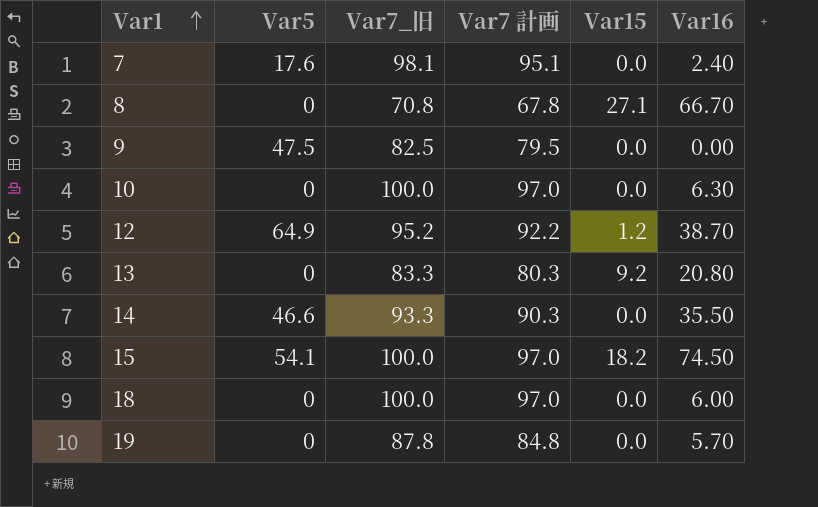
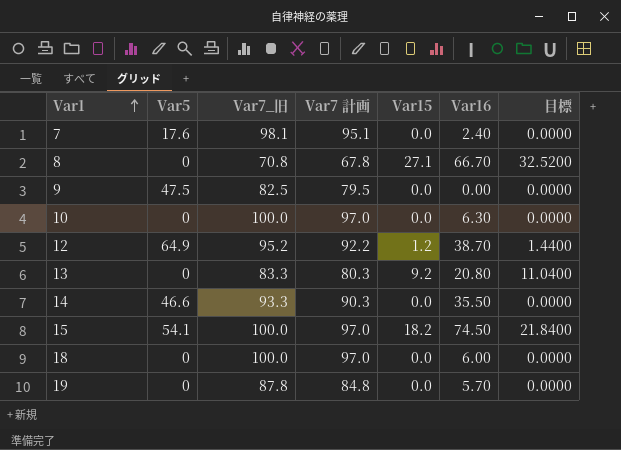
column 目標 | formula: none -> [Var15] * 1.2

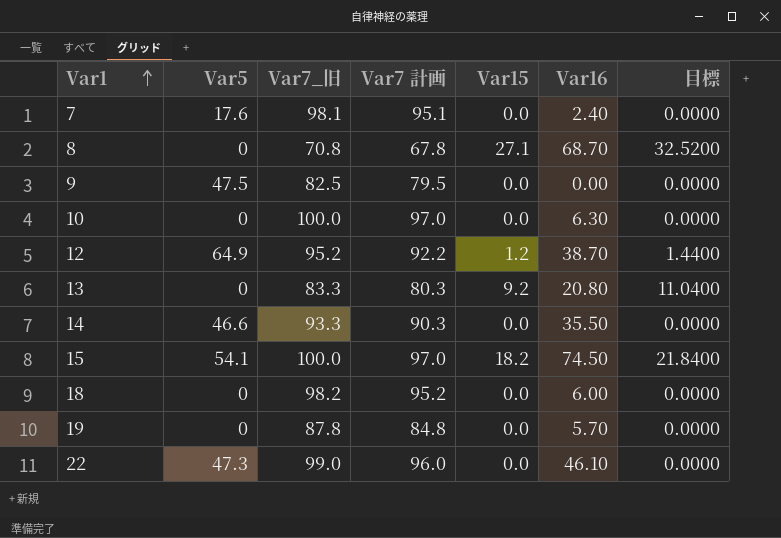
8 | Var16: 66.70 -> 68.70
18 | Var7_旧: 100.0 -> 98.2
18 | Var7 計画: 97.0 -> 95.2
row 22: none -> 47.3 | 99.0 | 96.0 | 0.0 | 46.10 | 0.0000

